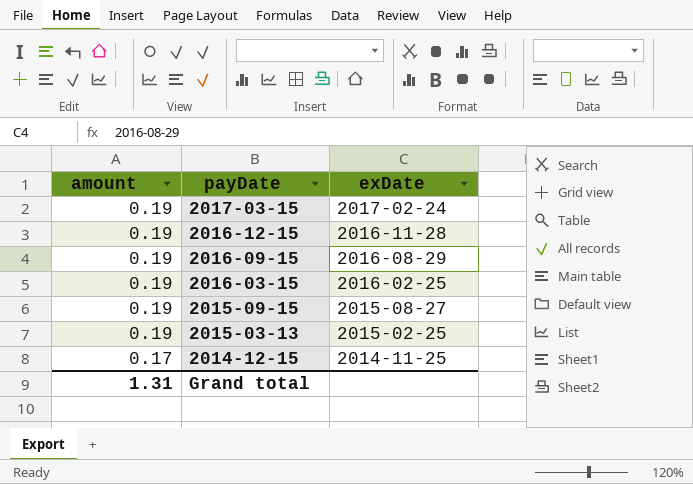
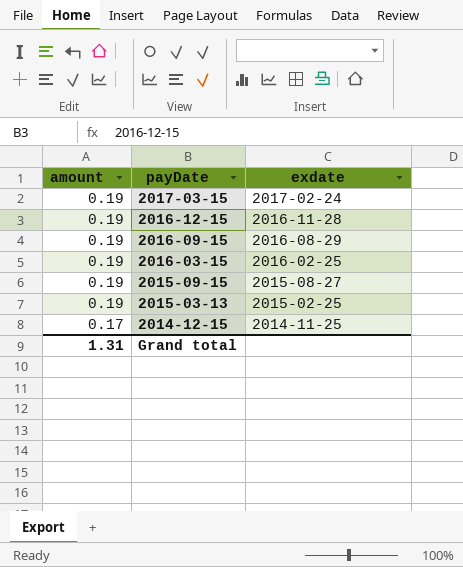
column name: exDate -> exdate

